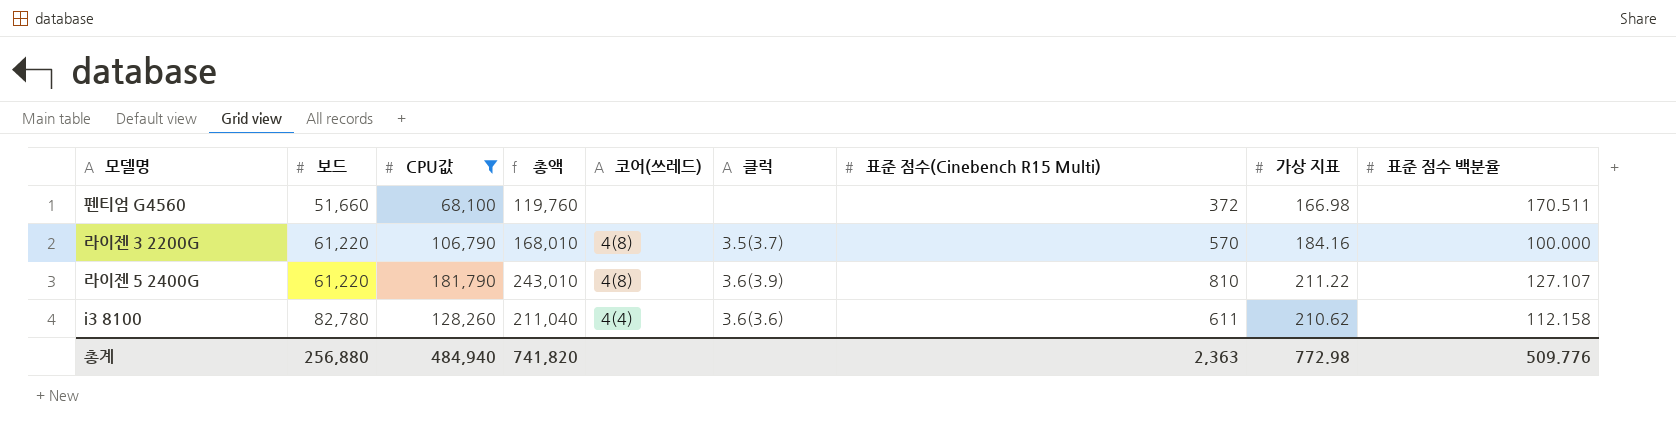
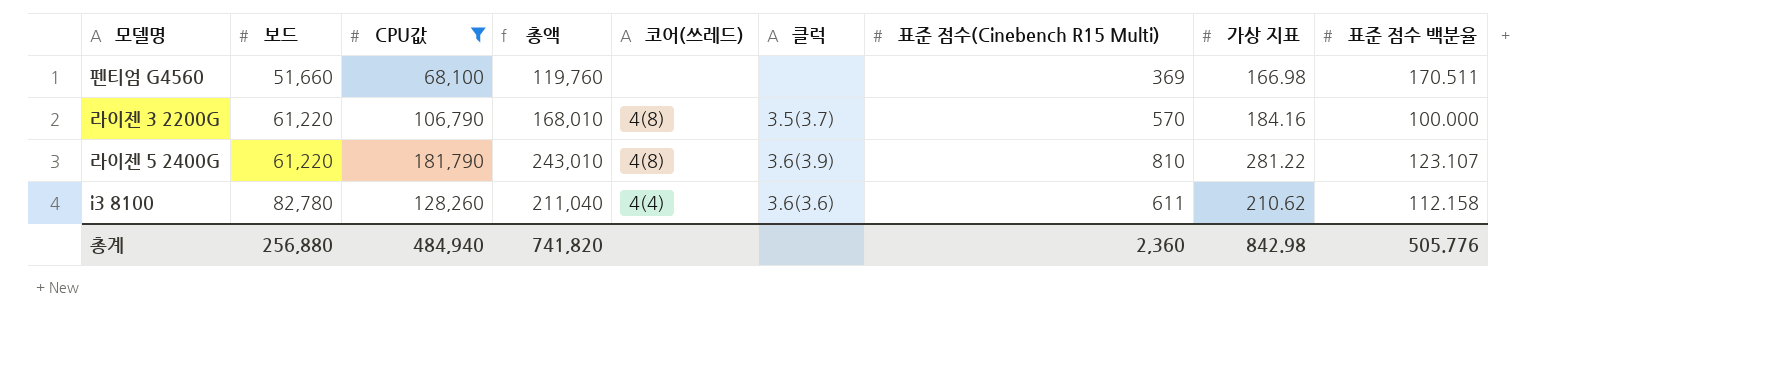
펜티엄 G4560 | 표준 점수(Cinebench R15 Multi): 372 -> 369
라이젠 5 2400G | 가상 지표: 211.22 -> 281.22
라이젠 5 2400G | 표준 점수 백분율: 127.107 -> 123.107
총계 | 표준 점수(Cinebench R15 Multi): 2,363 -> 2,360
총계 | 가상 지표: 772.98 -> 842.98
총계 | 표준 점수 백분율: 509.776 -> 505.776

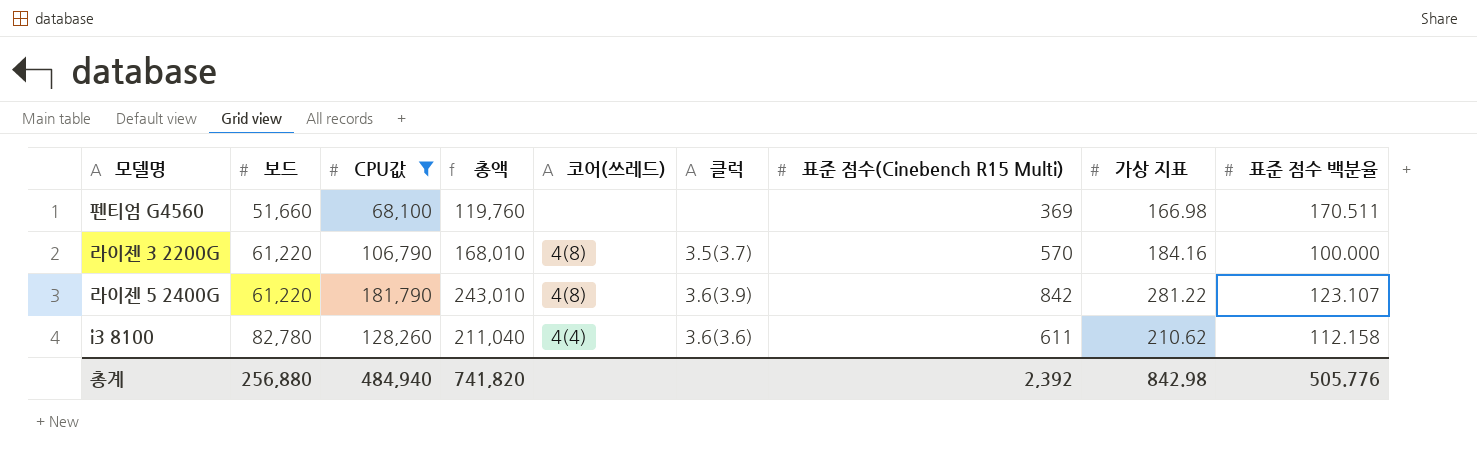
라이젠 5 2400G | 표준 점수(Cinebench R15 Multi): 810 -> 842
총계 | 표준 점수(Cinebench R15 Multi): 2,360 -> 2,392

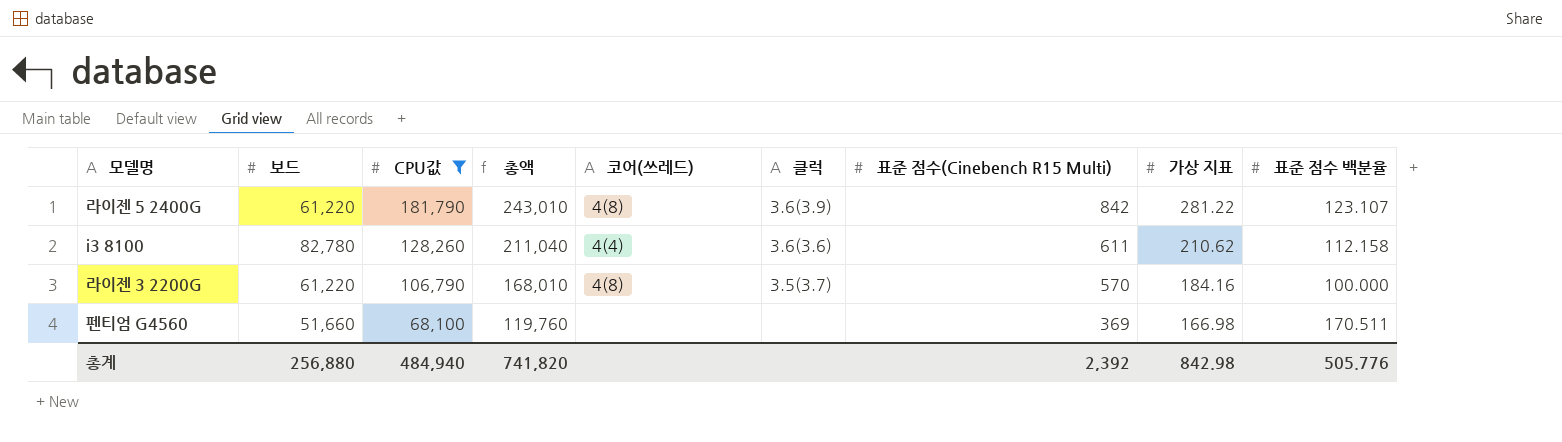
row order: 보드 ascending -> CPU값 descending

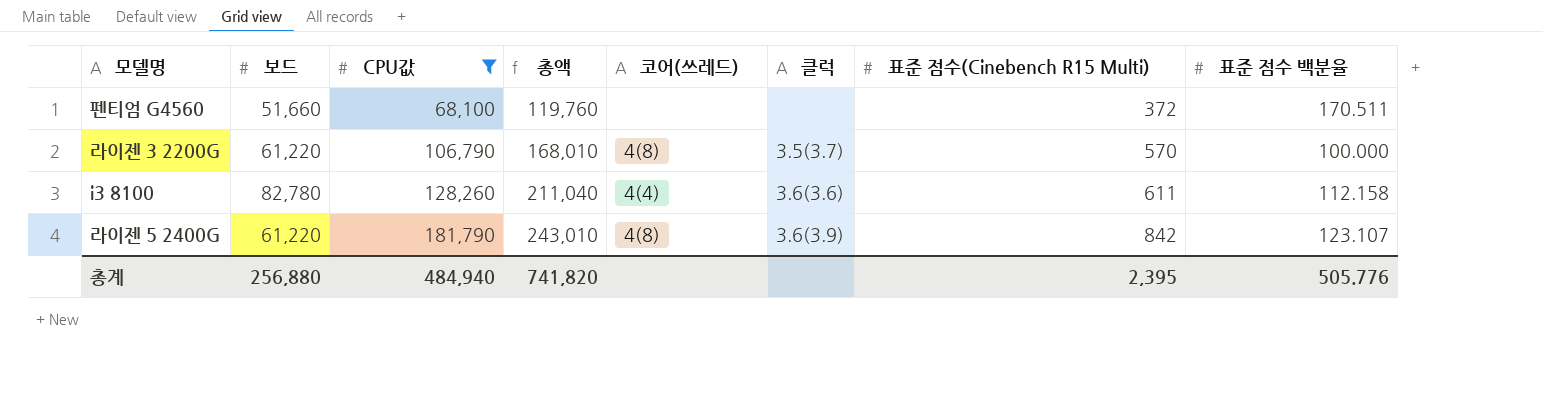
row order: CPU값 descending -> CPU값 ascending
column 가상 지표 | position: 8 -> none
펜티엄 G4560 | 표준 점수(Cinebench R15 Multi): 369 -> 372
총계 | 표준 점수(Cinebench R15 Multi): 2,392 -> 2,395

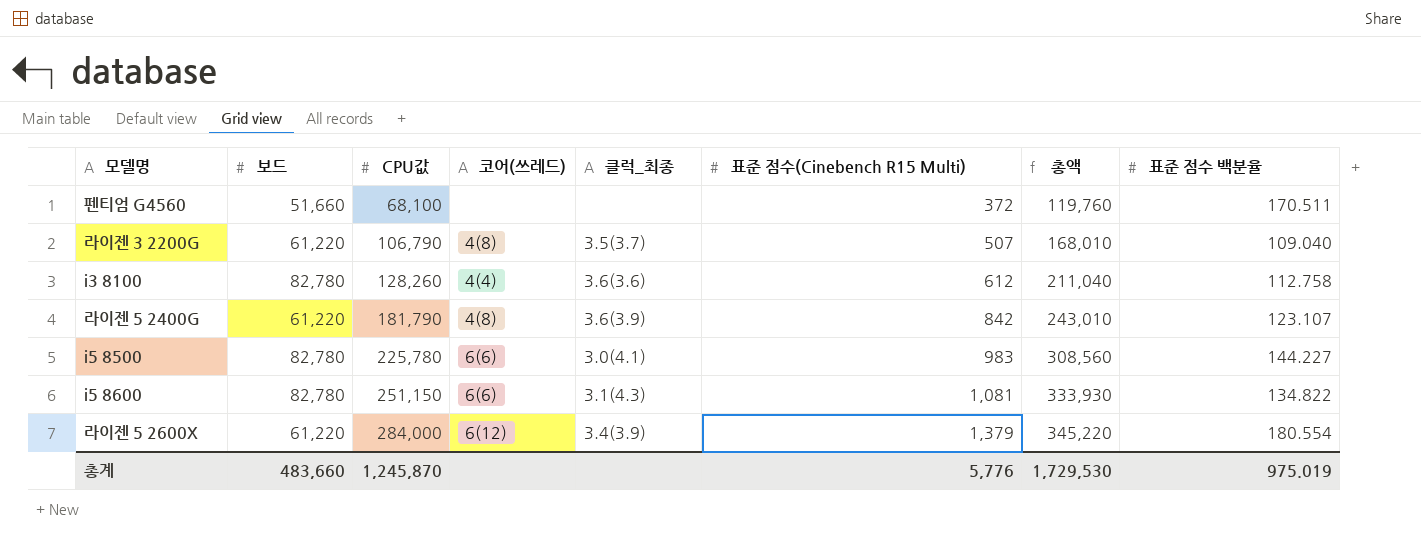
filter: CPU값 <= 181,790 -> none
column name: 클럭 -> 클럭_최종
column 총액 | position: 4 -> 7
라이젠 3 2200G | 표준 점수(Cinebench R15 Multi): 570 -> 507
라이젠 3 2200G | 표준 점수 백분율: 100.000 -> 109.040
i3 8100 | 표준 점수(Cinebench R15 Multi): 611 -> 612
i3 8100 | 표준 점수 백분율: 112.158 -> 112.758
총계 | 보드: 256,880 -> 483,660
총계 | CPU값: 484,940 -> 1,245,870
총계 | 표준 점수(Cinebench R15 Multi): 2,395 -> 5,776
총계 | 총액: 741,820 -> 1,729,530
총계 | 표준 점수 백분율: 505.776 -> 975.019

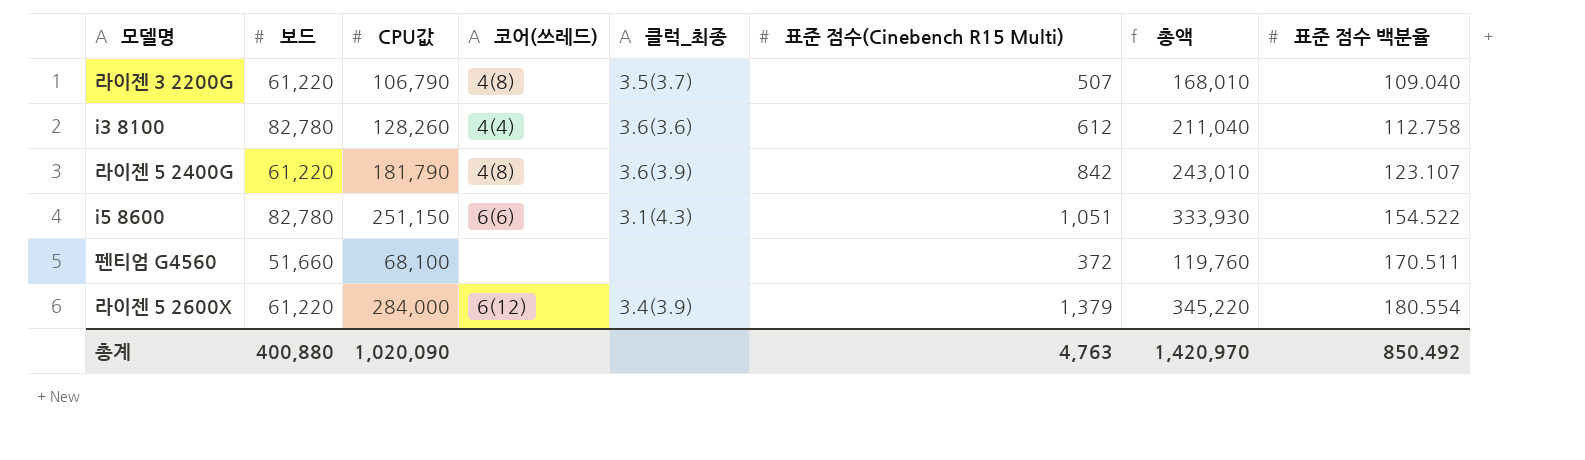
row order: CPU값 ascending -> 표준 점수 백분율 ascending
row i5 8500: 82,780 | 225,780 | 6(6) | 3.0(4.1) | 983 | 308,560 | 144.227 -> none
i5 8600 | 표준 점수(Cinebench R15 Multi): 1,081 -> 1,051
i5 8600 | 표준 점수 백분율: 134.822 -> 154.522
총계 | 보드: 483,660 -> 400,880
총계 | CPU값: 1,245,870 -> 1,020,090
총계 | 표준 점수(Cinebench R15 Multi): 5,776 -> 4,763
총계 | 총액: 1,729,530 -> 1,420,970
총계 | 표준 점수 백분율: 975.019 -> 850.492

